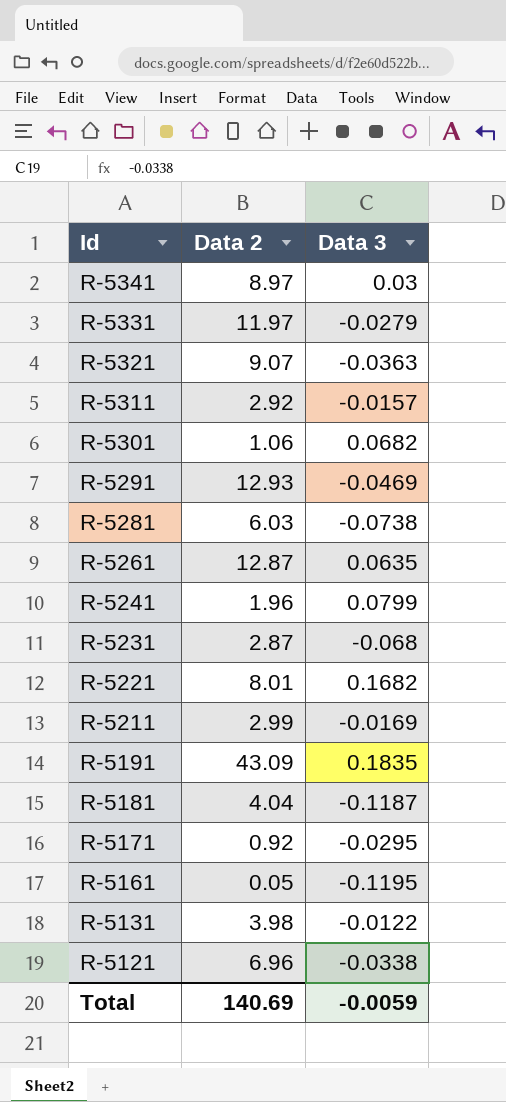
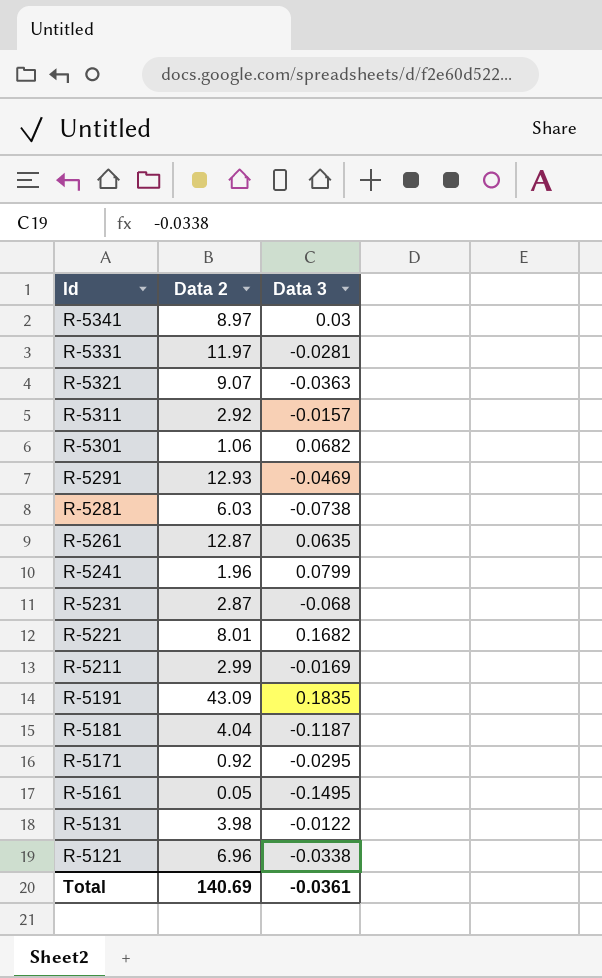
R-5331 | Data 3: -0.0279 -> -0.0281
R-5161 | Data 3: -0.1195 -> -0.1495
Total | Data 3: -0.0059 -> -0.0361

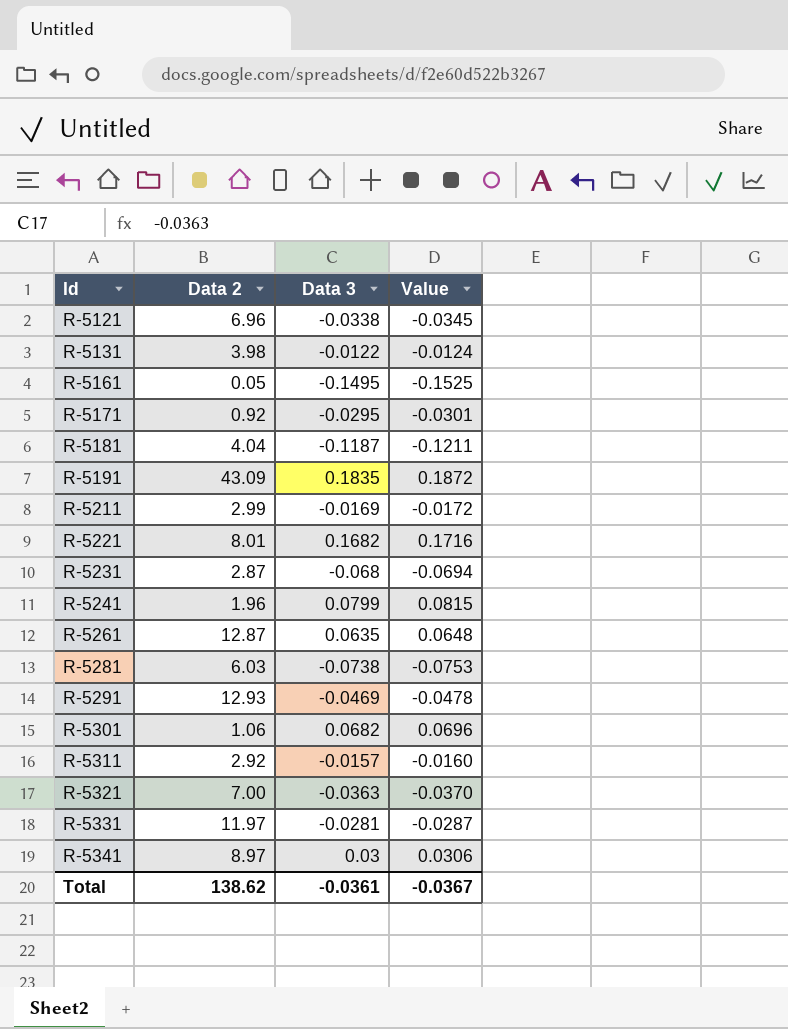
row order: Id descending -> Id ascending
column Value | formula: none -> [Data 3] * 1.02
R-5321 | Data 2: 9.07 -> 7.00
Total | Data 2: 140.69 -> 138.62

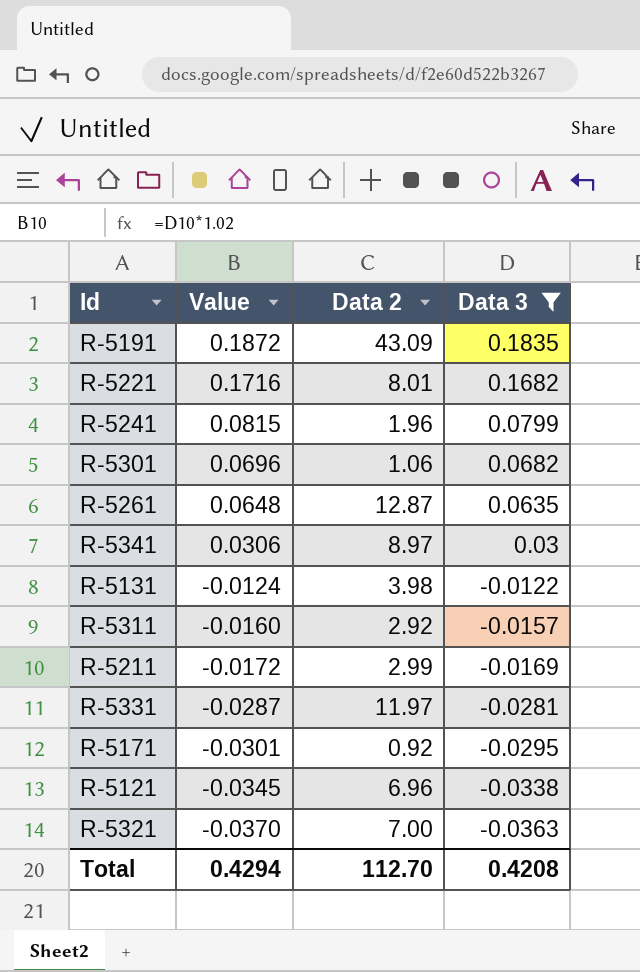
filter: none -> Data 3 >= -0.0363
row order: Id ascending -> Value descending
column Value | position: 4 -> 2
Total | Value: -0.0367 -> 0.4294
Total | Data 2: 138.62 -> 112.70
Total | Data 3: -0.0361 -> 0.4208

